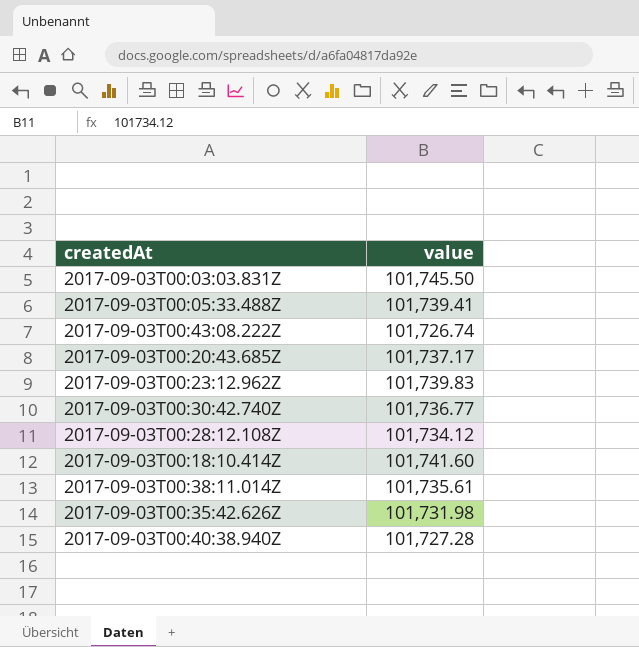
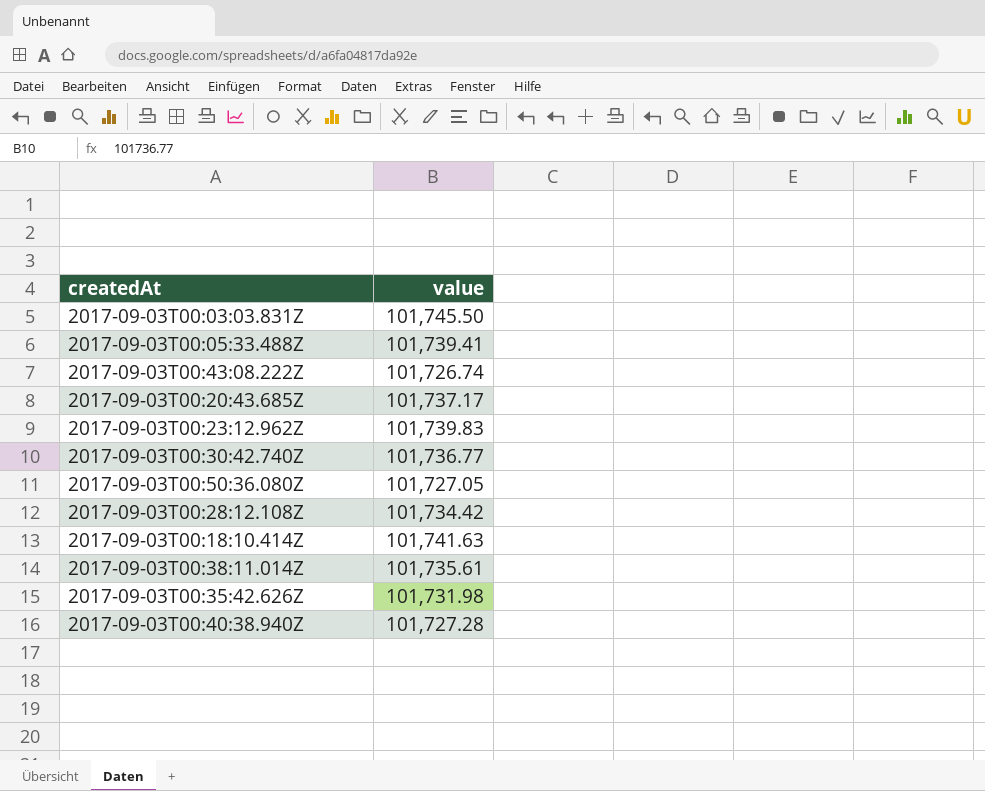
row 2017-09-03T00:50:36.080Z: none -> 101,727.05
2017-09-03T00:28:12.108Z | value: 101,734.12 -> 101,734.42
2017-09-03T00:18:10.414Z | value: 101,741.60 -> 101,741.63

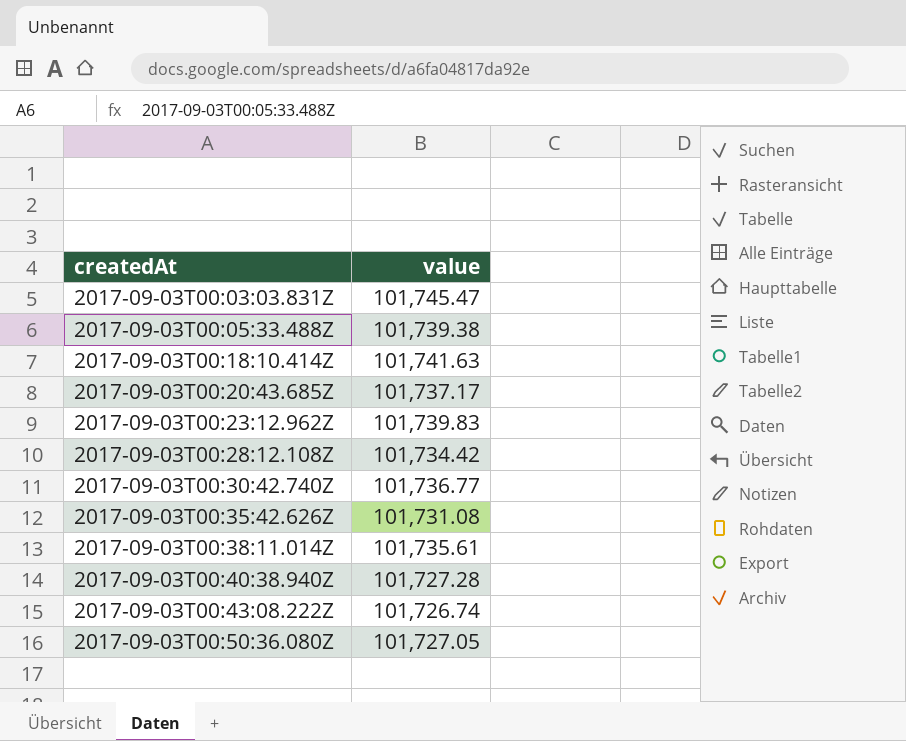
row order: none -> createdAt ascending
2017-09-03T00:03:03.831Z | value: 101,745.50 -> 101,745.47
2017-09-03T00:05:33.488Z | value: 101,739.41 -> 101,739.38
2017-09-03T00:35:42.626Z | value: 101,731.98 -> 101,731.08

